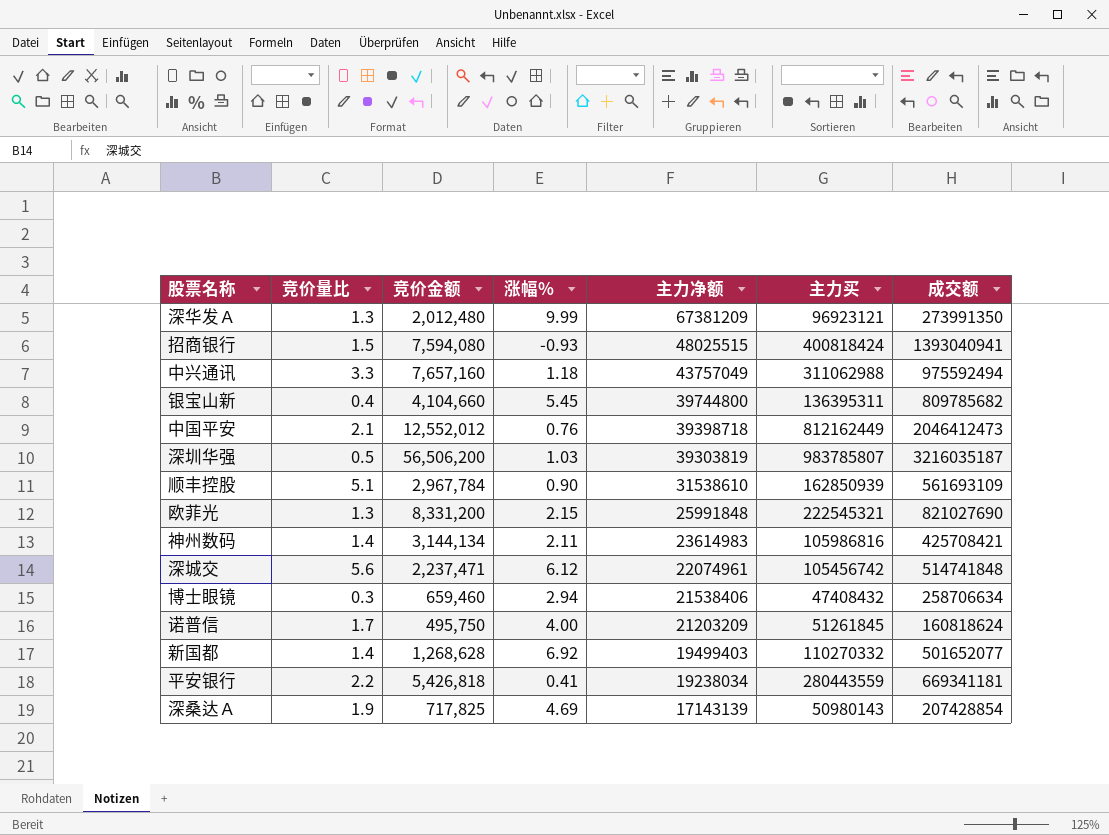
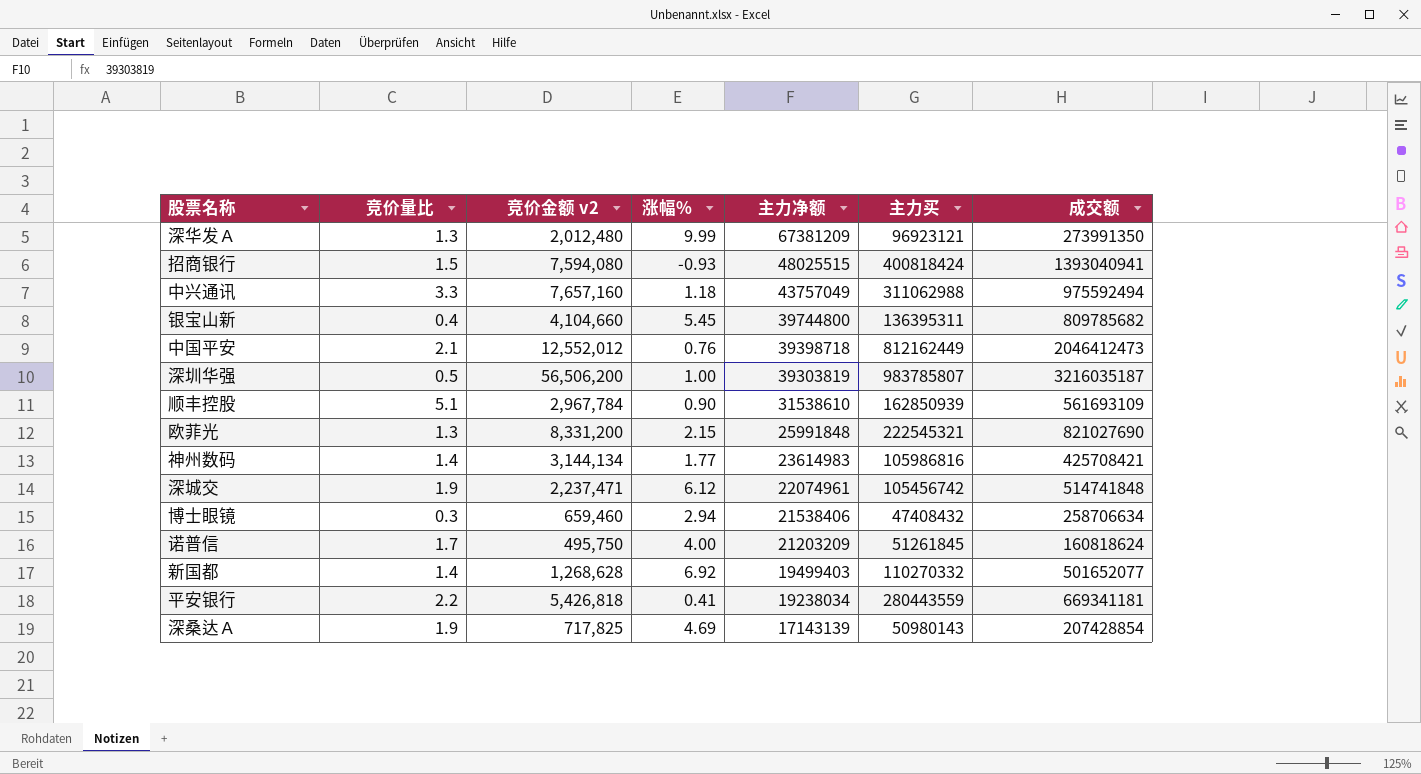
column name: 竞价金额 -> 竞价金额 v2
深圳华强 | 涨幅%: 1.03 -> 1.00
神州数码 | 涨幅%: 2.11 -> 1.77
深城交 | 竞价量比: 5.6 -> 1.9

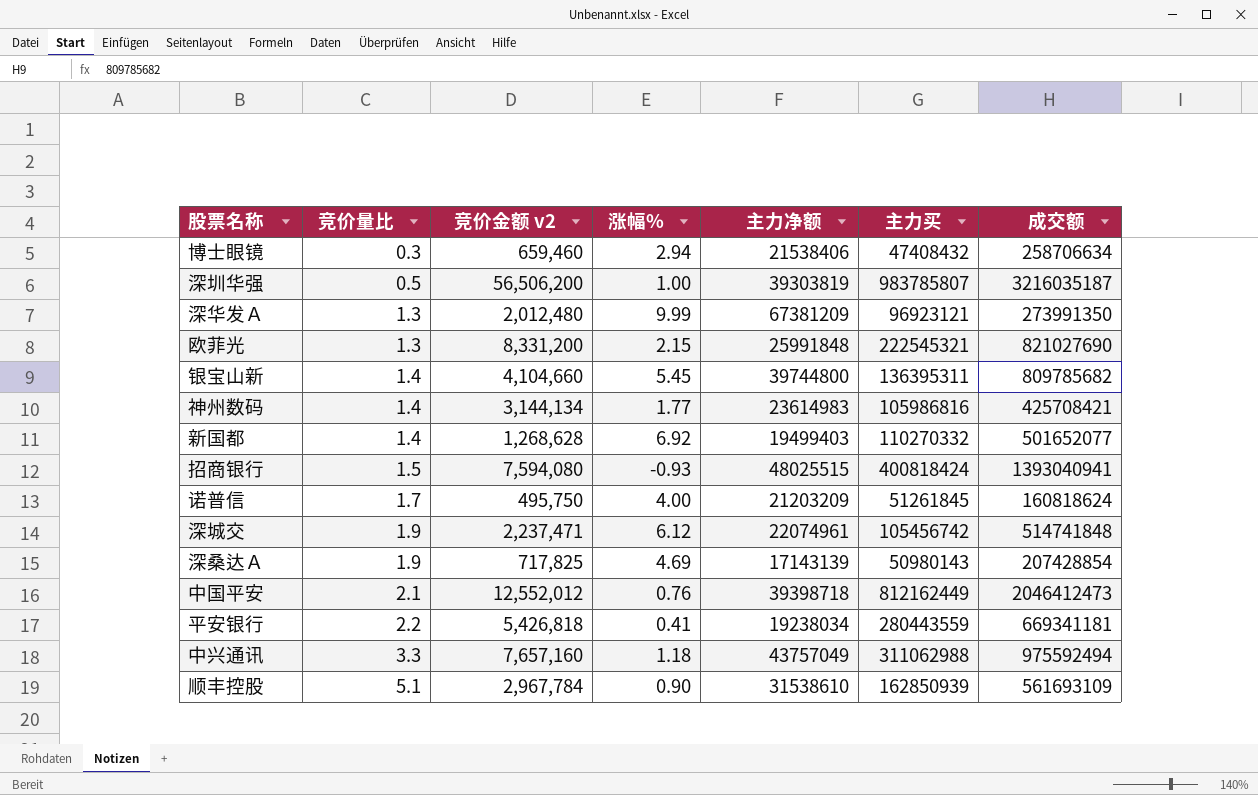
row order: 主力净额 descending -> 竞价量比 ascending
银宝山新 | 竞价量比: 0.4 -> 1.4

